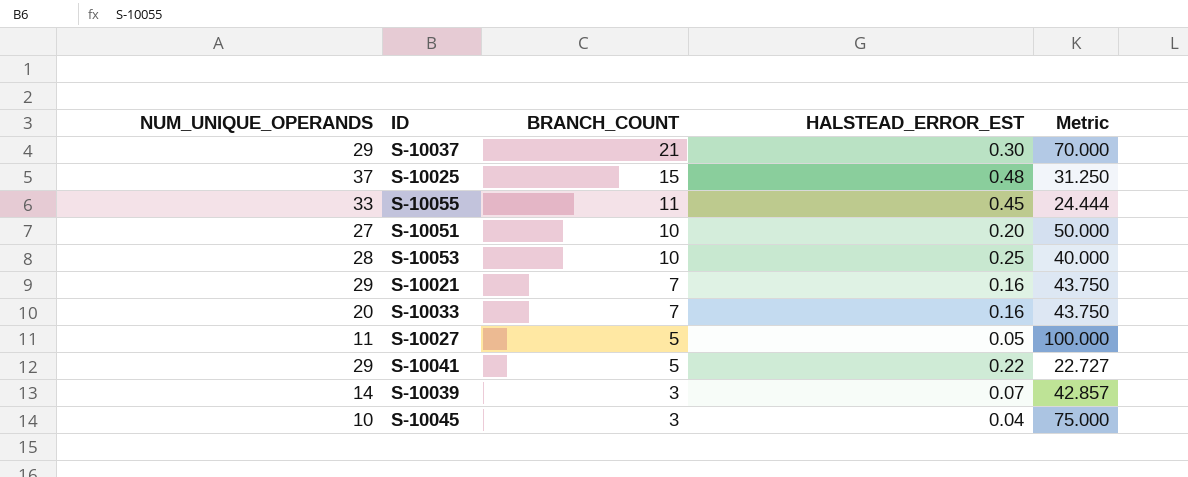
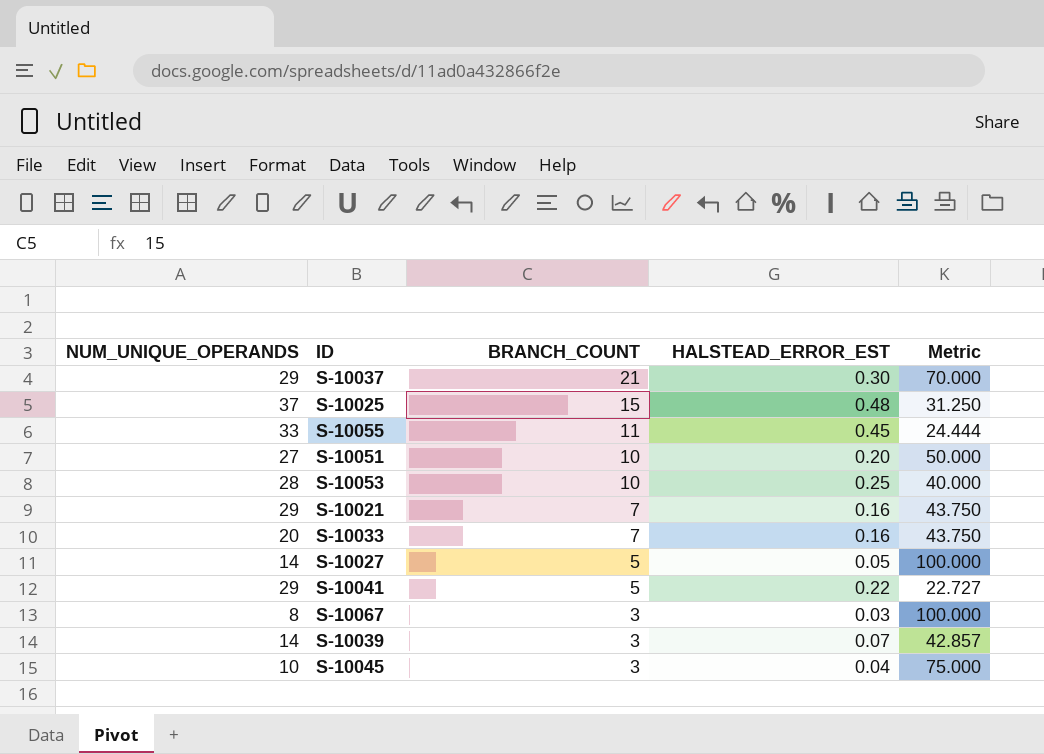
S-10027 | NUM_UNIQUE_OPERANDS: 11 -> 14
row S-10067: none -> 8 | 3 | 0.03 | 100.000

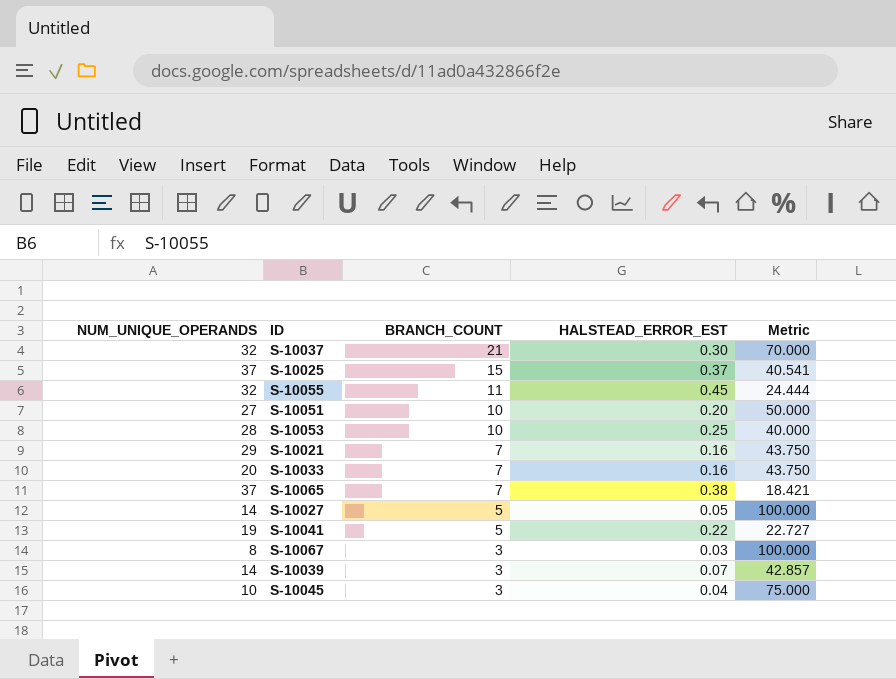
S-10037 | NUM_UNIQUE_OPERANDS: 29 -> 32
S-10025 | HALSTEAD_ERROR_EST: 0.48 -> 0.37
S-10025 | Metric: 31.250 -> 40.541
S-10055 | NUM_UNIQUE_OPERANDS: 33 -> 32
row S-10065: none -> 37 | 7 | 0.38 | 18.421
S-10041 | NUM_UNIQUE_OPERANDS: 29 -> 19

